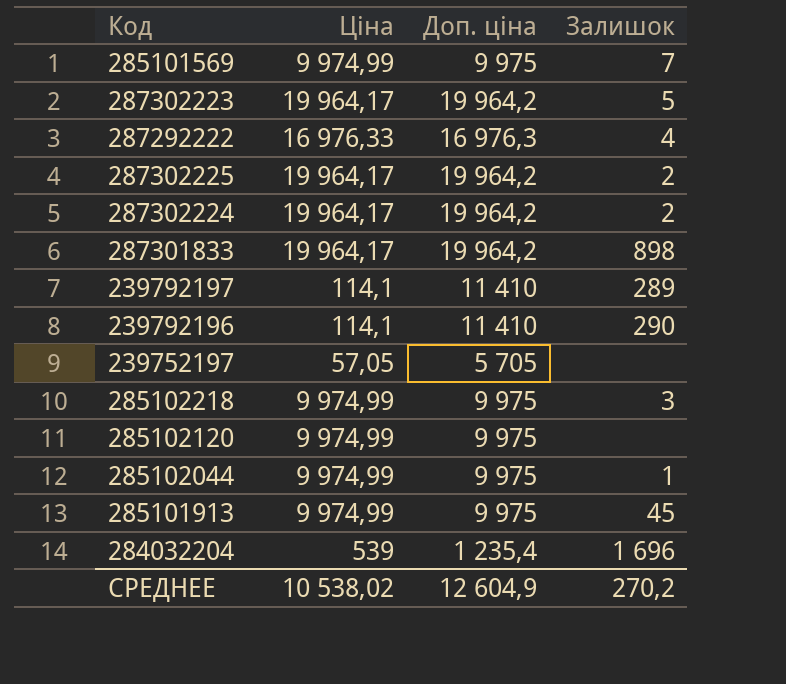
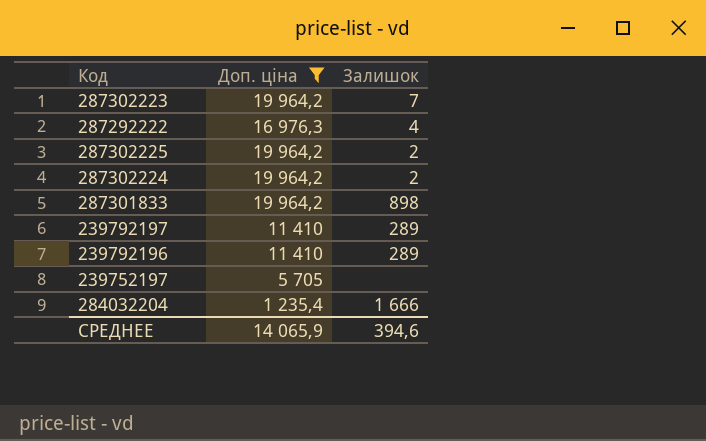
filter: none -> Доп. ціна != 9 975
column Ціна | position: 2 -> none
287302223 | Залишок: 5 -> 7
239792196 | Залишок: 290 -> 289
284032204 | Залишок: 1 696 -> 1 666
СРЕДНЕЕ | Доп. ціна: 12 604,9 -> 14 065,9
СРЕДНЕЕ | Залишок: 270,2 -> 394,6

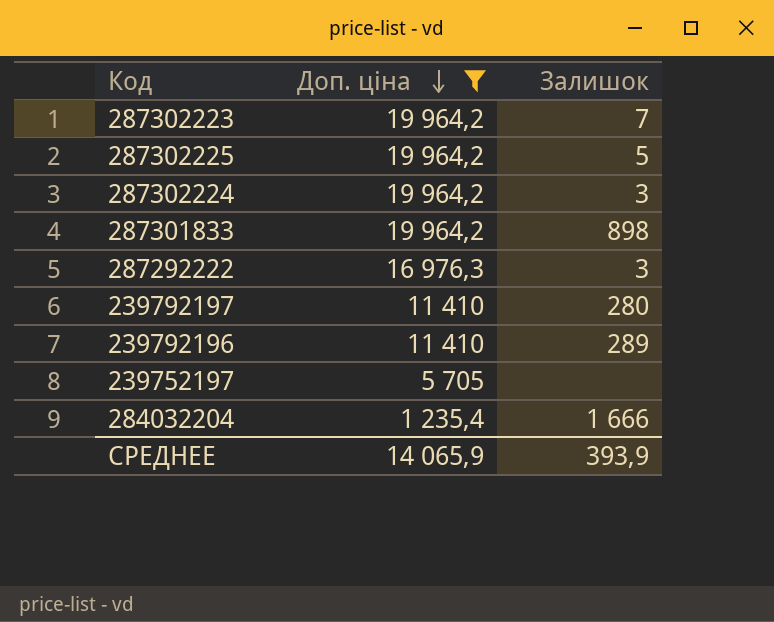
row order: none -> Доп. ціна descending
287302225 | Залишок: 2 -> 5
287302224 | Залишок: 2 -> 3
287292222 | Залишок: 4 -> 3
239792197 | Залишок: 289 -> 280
СРЕДНЕЕ | Залишок: 394,6 -> 393,9

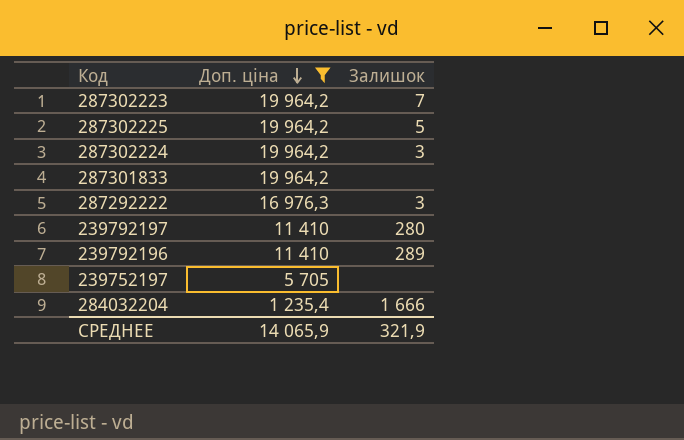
287301833 | Залишок: 898 -> none
СРЕДНЕЕ | Залишок: 393,9 -> 321,9

